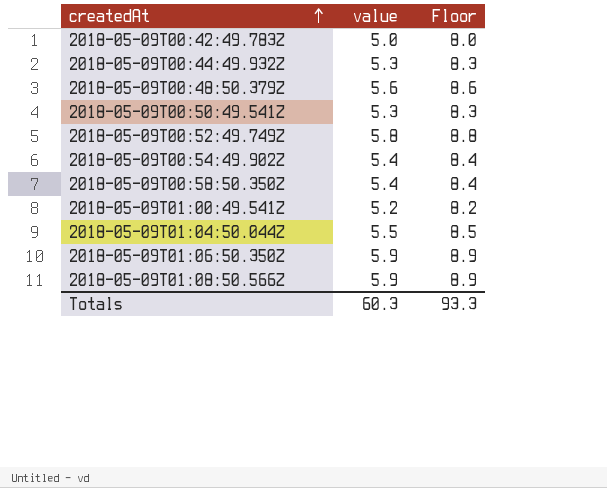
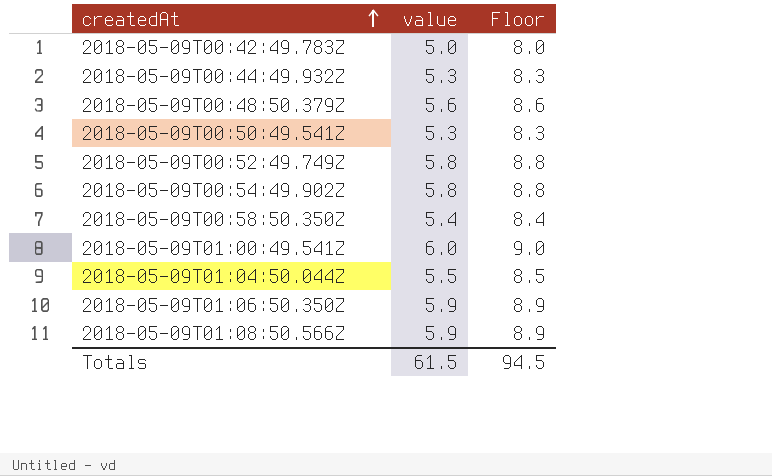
2018-05-09T00:54:49.902Z | value: 5.4 -> 5.8
2018-05-09T00:54:49.902Z | Floor: 8.4 -> 8.8
2018-05-09T01:00:49.541Z | value: 5.2 -> 6.0
2018-05-09T01:00:49.541Z | Floor: 8.2 -> 9.0
Totals | value: 60.3 -> 61.5
Totals | Floor: 93.3 -> 94.5

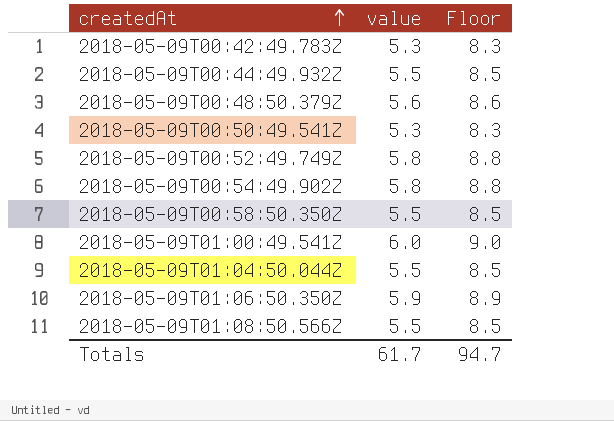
2018-05-09T00:42:49.783Z | value: 5.0 -> 5.3
2018-05-09T00:42:49.783Z | Floor: 8.0 -> 8.3
2018-05-09T00:44:49.932Z | value: 5.3 -> 5.5
2018-05-09T00:44:49.932Z | Floor: 8.3 -> 8.5
2018-05-09T00:58:50.350Z | value: 5.4 -> 5.5
2018-05-09T00:58:50.350Z | Floor: 8.4 -> 8.5
2018-05-09T01:08:50.566Z | value: 5.9 -> 5.5
2018-05-09T01:08:50.566Z | Floor: 8.9 -> 8.5
Totals | value: 61.5 -> 61.7
Totals | Floor: 94.5 -> 94.7

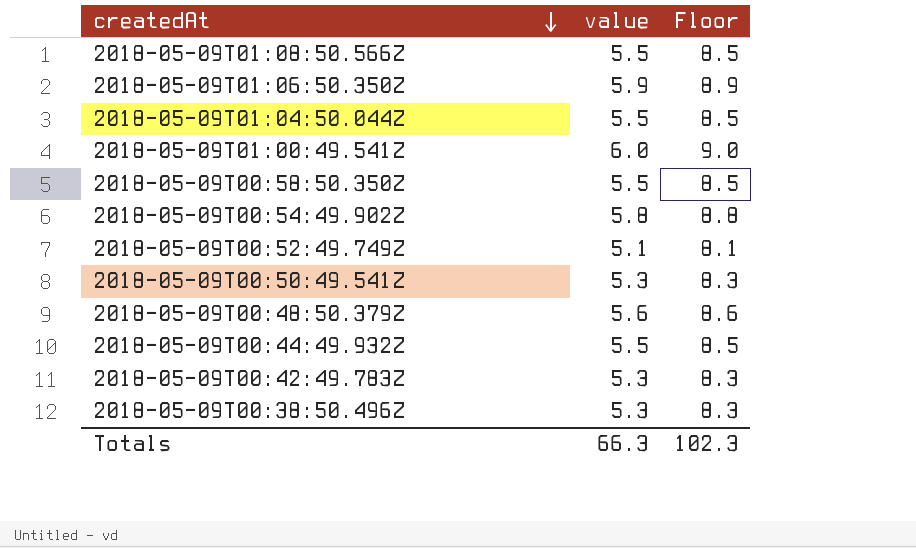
row order: createdAt ascending -> createdAt descending
2018-05-09T00:52:49.749Z | value: 5.8 -> 5.1
2018-05-09T00:52:49.749Z | Floor: 8.8 -> 8.1
row 2018-05-09T00:38:50.496Z: none -> 5.3 | 8.3
Totals | value: 61.7 -> 66.3
Totals | Floor: 94.7 -> 102.3

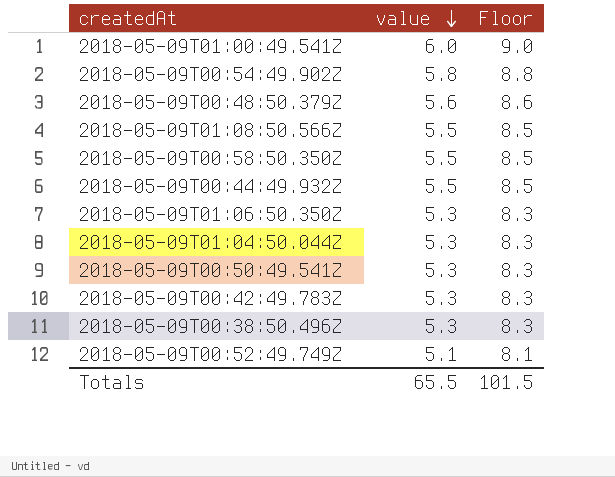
row order: createdAt descending -> value descending
2018-05-09T01:06:50.350Z | value: 5.9 -> 5.3
2018-05-09T01:06:50.350Z | Floor: 8.9 -> 8.3
2018-05-09T01:04:50.044Z | value: 5.5 -> 5.3
2018-05-09T01:04:50.044Z | Floor: 8.5 -> 8.3
Totals | value: 66.3 -> 65.5
Totals | Floor: 102.3 -> 101.5

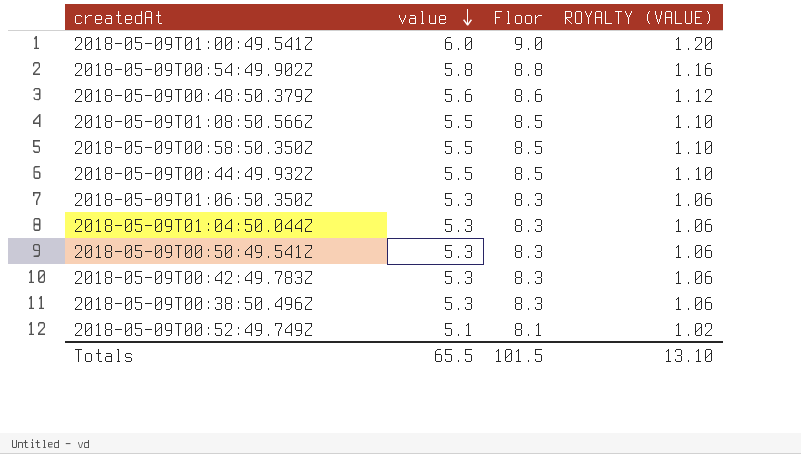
column ROYALTY (VALUE) | formula: none -> [value] * 0.2

